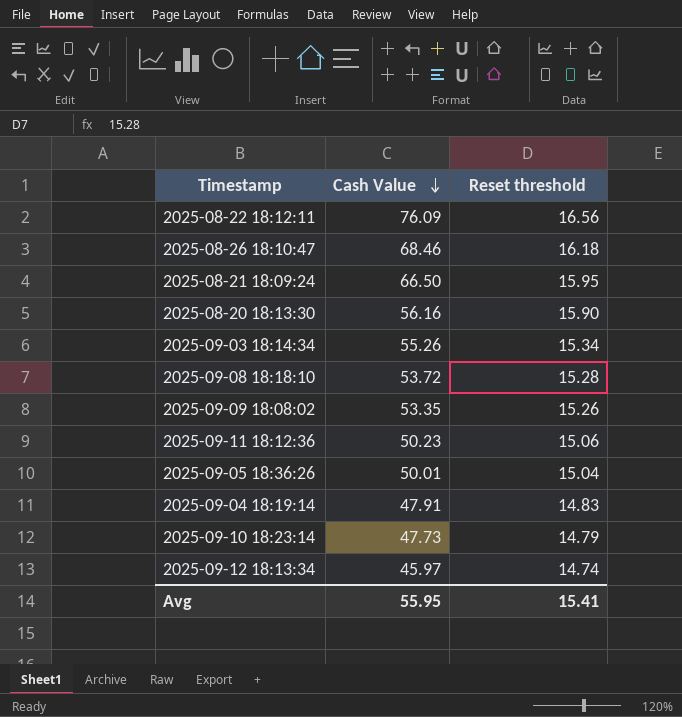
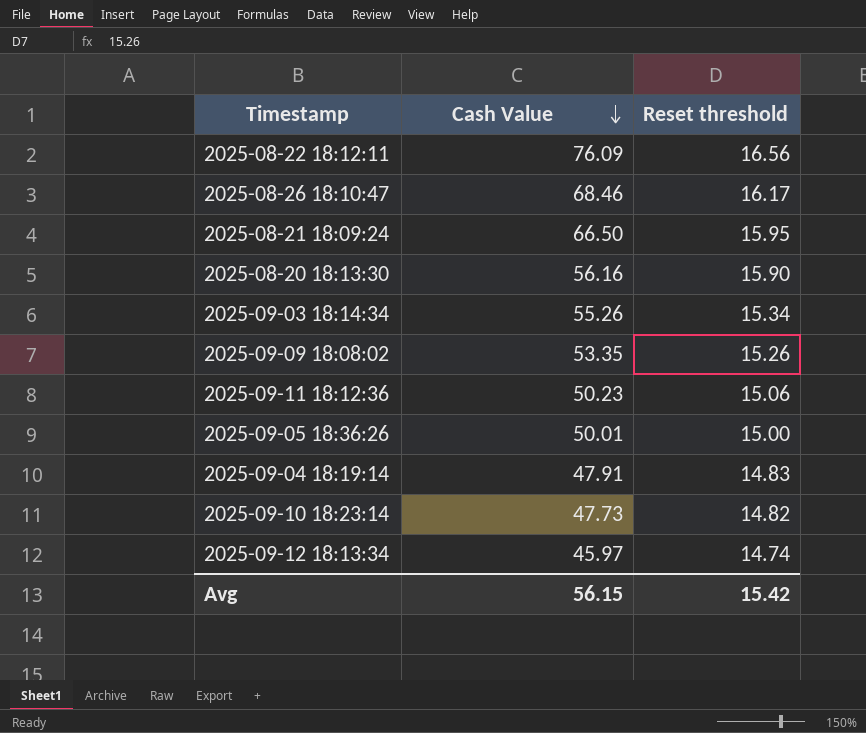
row 2025-09-08 18:18:10: 53.72 | 15.28 -> none
2025-08-26 18:10:47 | Reset threshold: 16.18 -> 16.17
2025-09-05 18:36:26 | Reset threshold: 15.04 -> 15.00
2025-09-10 18:23:14 | Reset threshold: 14.79 -> 14.82
Avg | Cash Value: 55.95 -> 56.15
Avg | Reset threshold: 15.41 -> 15.42

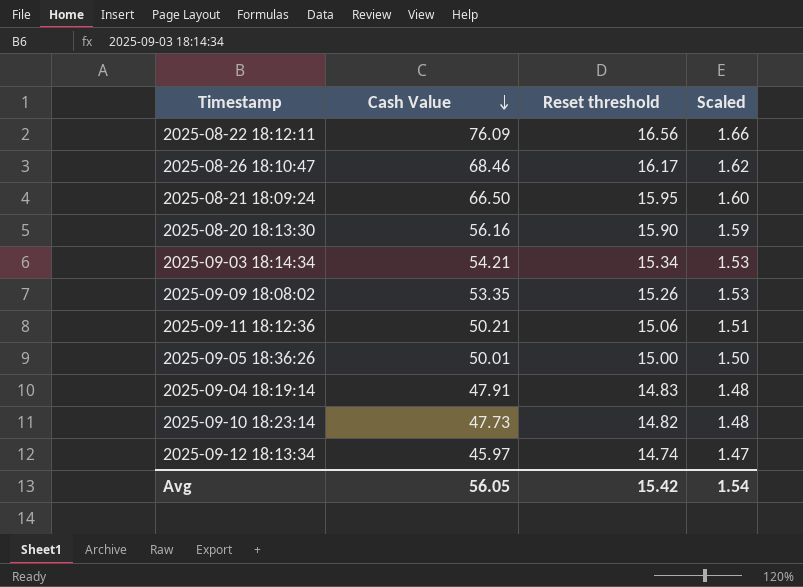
column Scaled | formula: none -> [Reset threshold] * 0.1
2025-09-03 18:14:34 | Cash Value: 55.26 -> 54.21
2025-09-11 18:12:36 | Cash Value: 50.23 -> 50.21
Avg | Cash Value: 56.15 -> 56.05

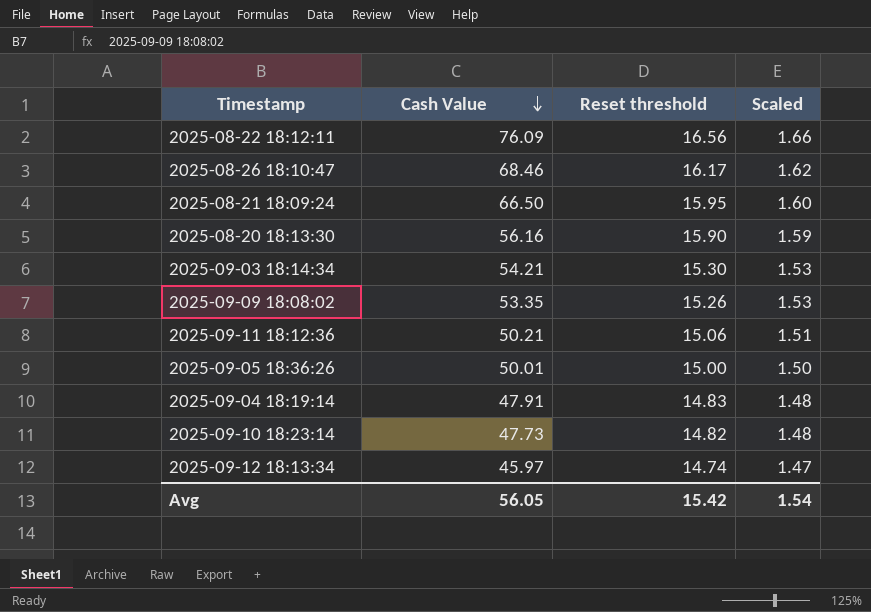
2025-09-03 18:14:34 | Reset threshold: 15.34 -> 15.30

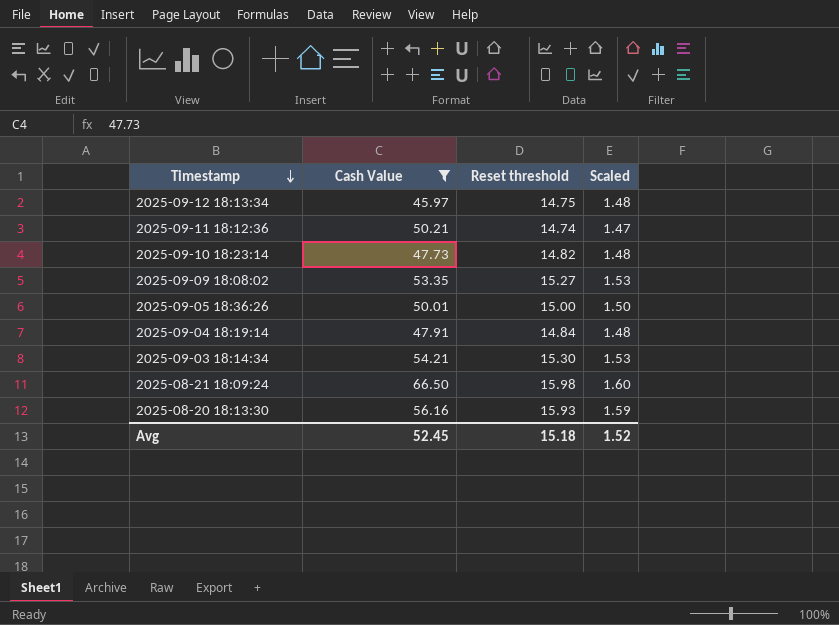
filter: none -> Cash Value <= 66.50
row order: Cash Value descending -> Timestamp descending
2025-09-12 18:13:34 | Reset threshold: 14.74 -> 14.75
2025-09-12 18:13:34 | Scaled: 1.47 -> 1.48
2025-09-11 18:12:36 | Reset threshold: 15.06 -> 14.74
2025-09-11 18:12:36 | Scaled: 1.51 -> 1.47
2025-09-09 18:08:02 | Reset threshold: 15.26 -> 15.27
2025-09-04 18:19:14 | Reset threshold: 14.83 -> 14.84
2025-08-21 18:09:24 | Reset threshold: 15.95 -> 15.98
2025-08-20 18:13:30 | Reset threshold: 15.90 -> 15.93
Avg | Cash Value: 56.05 -> 52.45
Avg | Reset threshold: 15.42 -> 15.18
Avg | Scaled: 1.54 -> 1.52

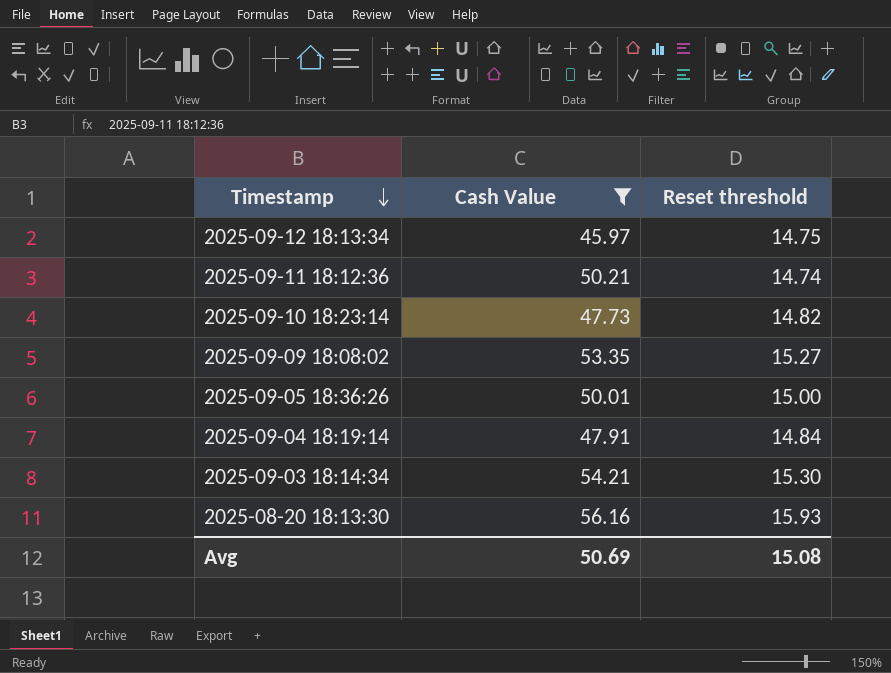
column Scaled | formula: [Reset threshold] * 0.1 -> none
row 2025-08-21 18:09:24: 66.50 | 15.98 | 1.60 -> none
Avg | Cash Value: 52.45 -> 50.69
Avg | Reset threshold: 15.18 -> 15.08

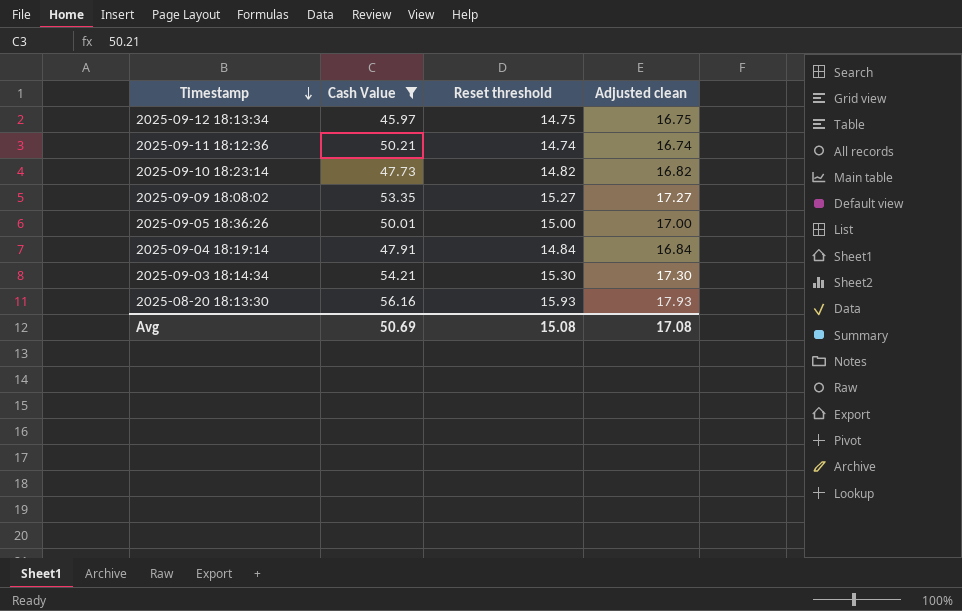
column Adjusted clean | formula: none -> [Reset threshold] + 2

